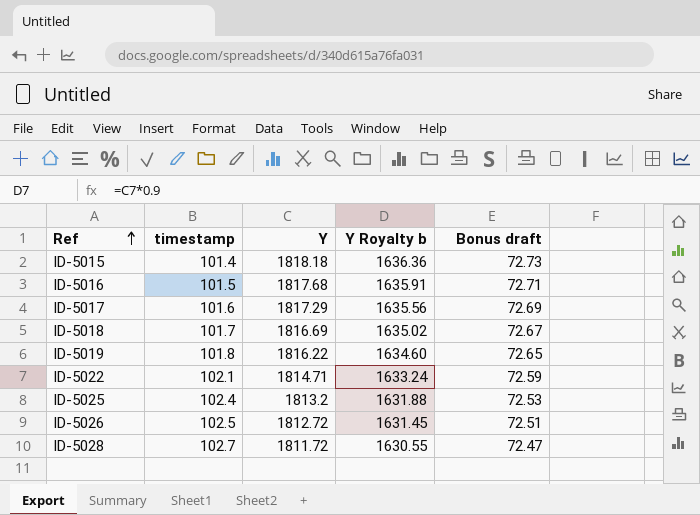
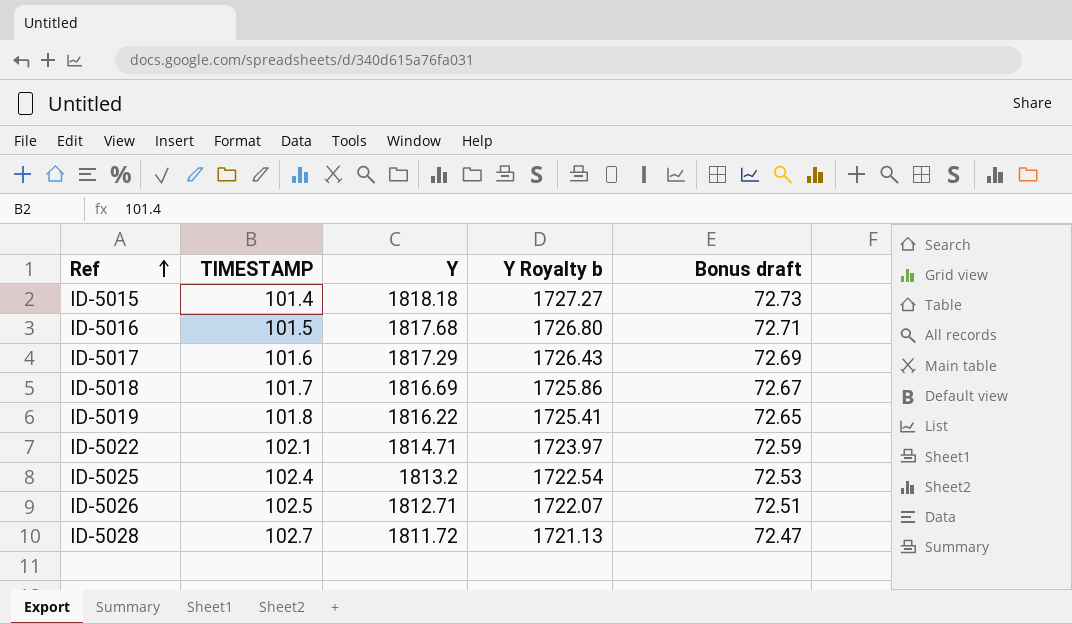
column name: timestamp -> TIMESTAMP
column Y Royalty b | formula: [Y] * 0.9 -> [Y] * 0.95
ID-5026 | Y: 1812.72 -> 1812.71

